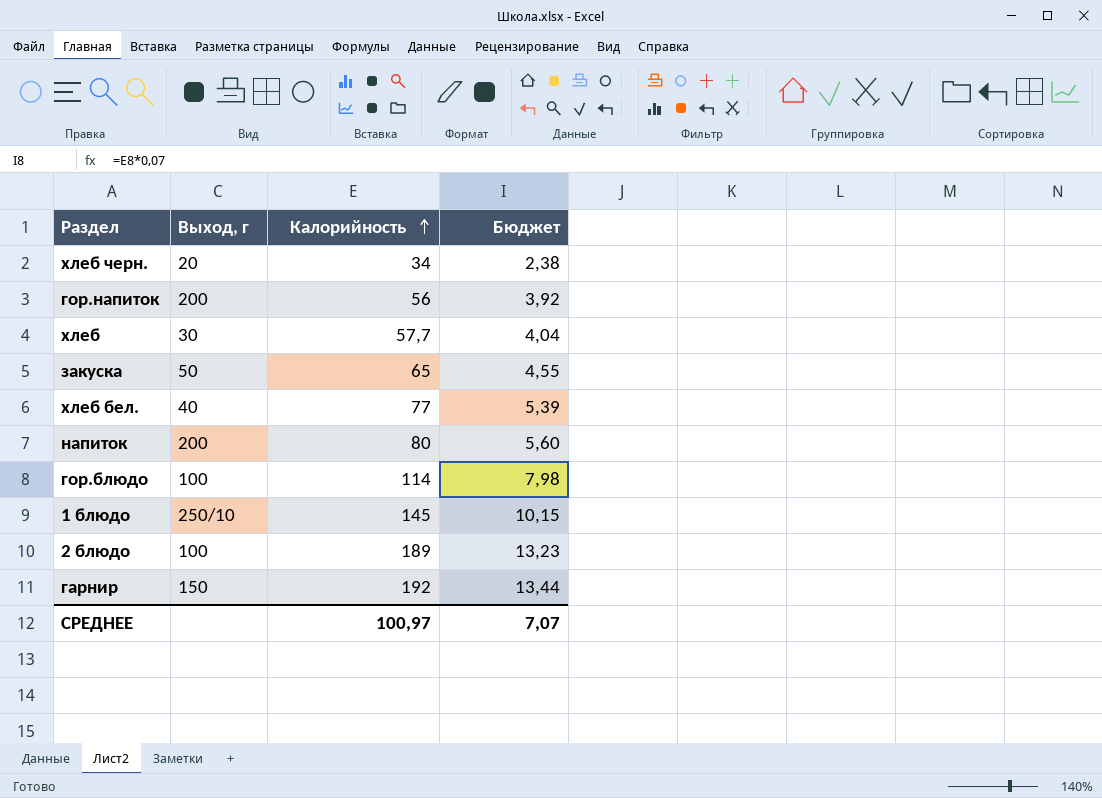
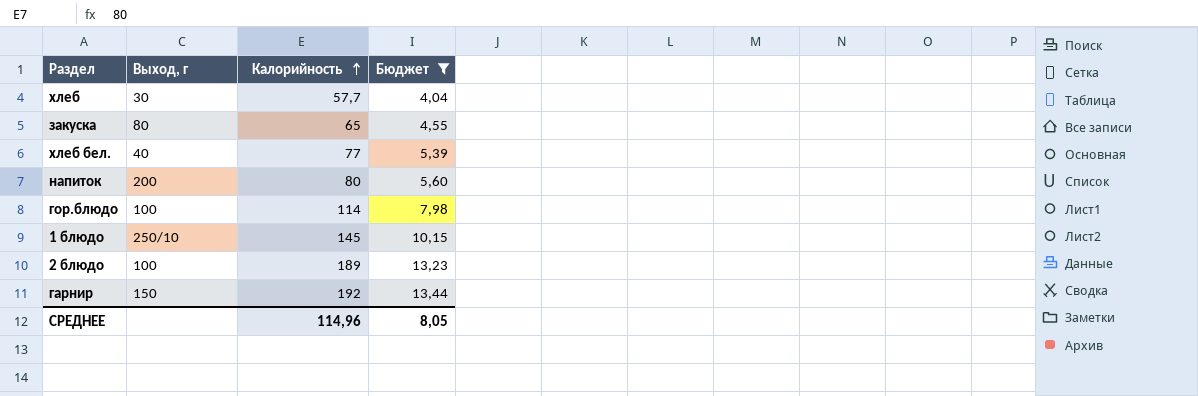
filter: none -> Бюджет >= 4,04
закуска | Выход, г: 50 -> 80
СРЕДНЕЕ | Калорийность: 100,97 -> 114,96
СРЕДНЕЕ | Бюджет: 7,07 -> 8,05

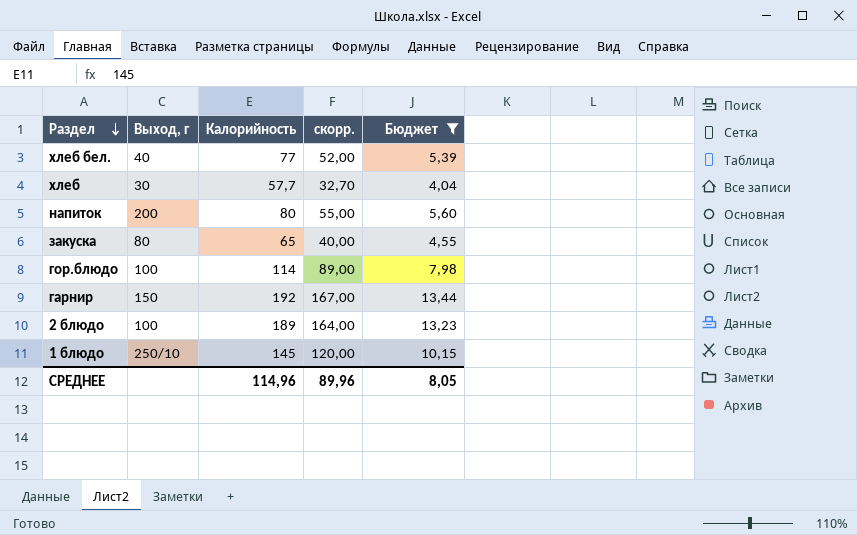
row order: Калорийность ascending -> Раздел descending
column скорр. | formula: none -> [Калорийность] - 25

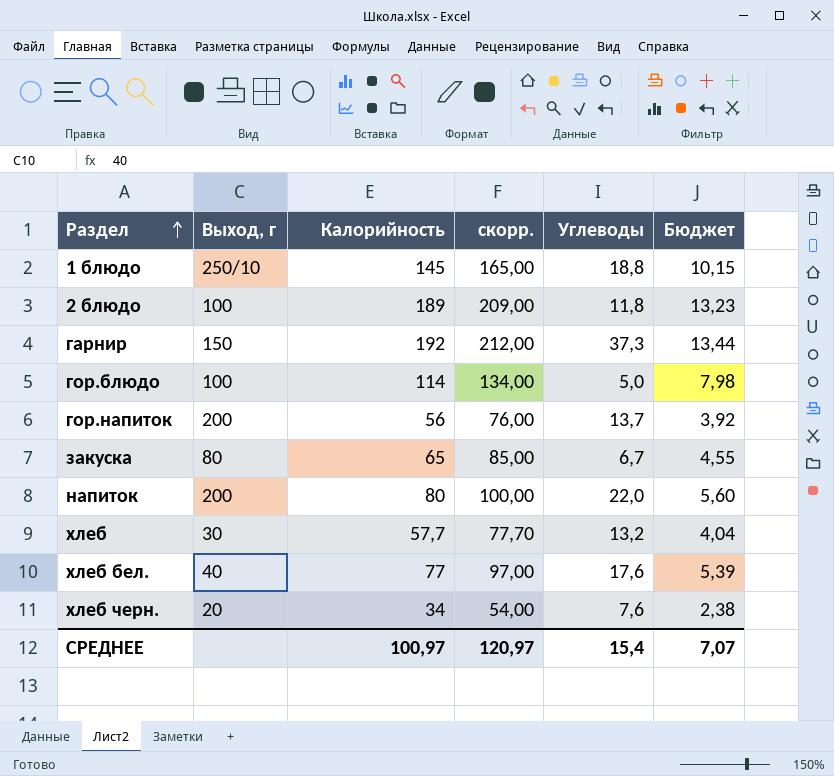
filter: Бюджет >= 4,04 -> none
row order: Раздел descending -> Раздел ascending
column скорр. | formula: [Калорийность] - 25 -> [Калорийность] + 20
column Углеводы | position: none -> 5
СРЕДНЕЕ | Калорийность: 114,96 -> 100,97
СРЕДНЕЕ | скорр.: 89,96 -> 120,97
СРЕДНЕЕ | Бюджет: 8,05 -> 7,07

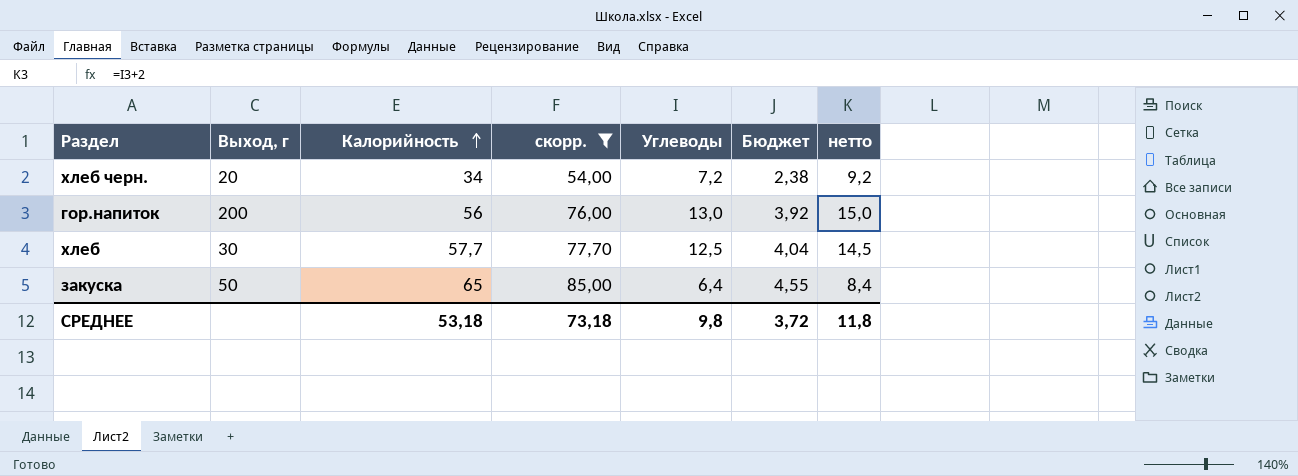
filter: none -> скорр. <= 85,00
row order: Раздел ascending -> Калорийность ascending
column нетто | formula: none -> [Углеводы] + 2
хлеб черн. | Углеводы: 7,6 -> 7,2
гор.напиток | Углеводы: 13,7 -> 13,0
хлеб | Углеводы: 13,2 -> 12,5
закуска | Выход, г: 80 -> 50
закуска | Углеводы: 6,7 -> 6,4
СРЕДНЕЕ | Калорийность: 100,97 -> 53,18
СРЕДНЕЕ | скорр.: 120,97 -> 73,18
СРЕДНЕЕ | Углеводы: 15,4 -> 9,8
СРЕДНЕЕ | Бюджет: 7,07 -> 3,72

